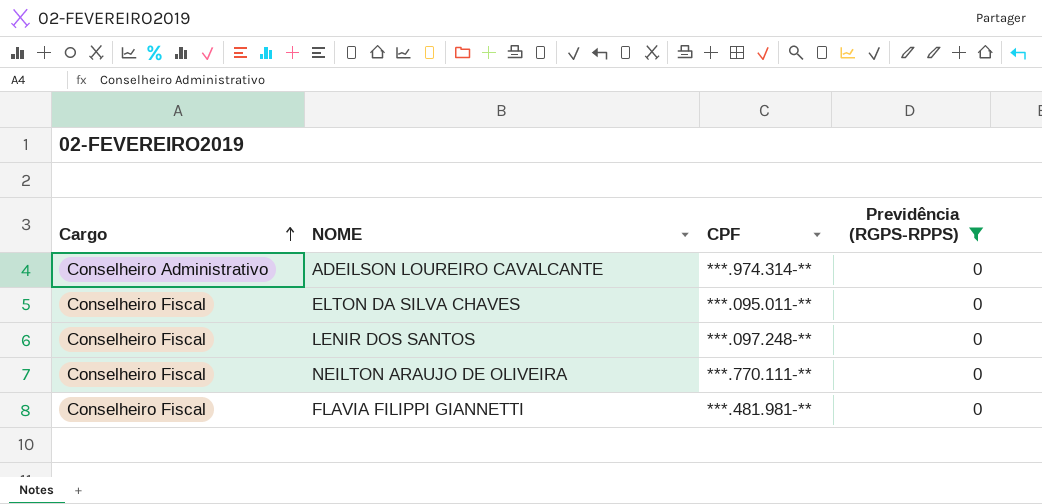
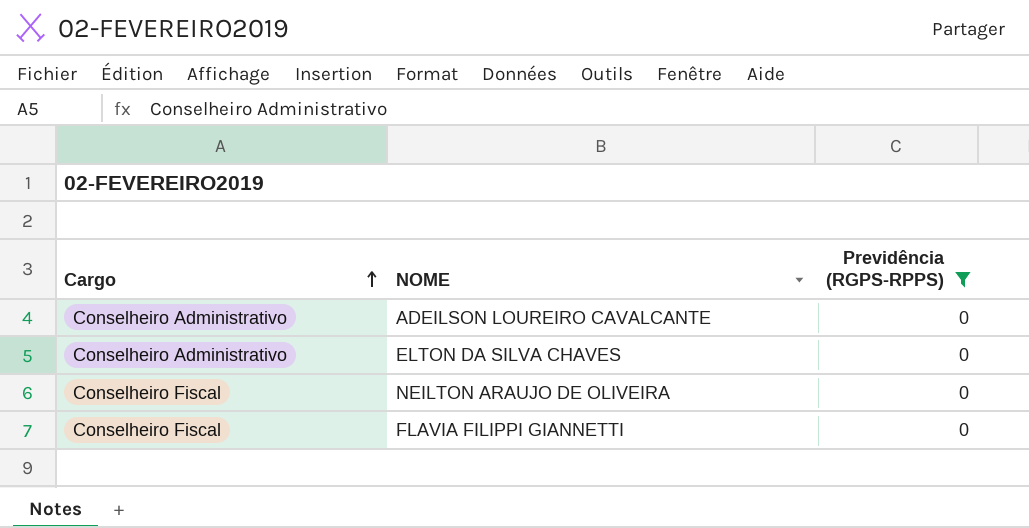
column CPF | position: 3 -> none
row LENIR DOS SANTOS: Conselheiro Fiscal | ***.097.248-** | 0 -> none
ELTON DA SILVA CHAVES | Cargo: Conselheiro Fiscal -> Conselheiro Administrativo

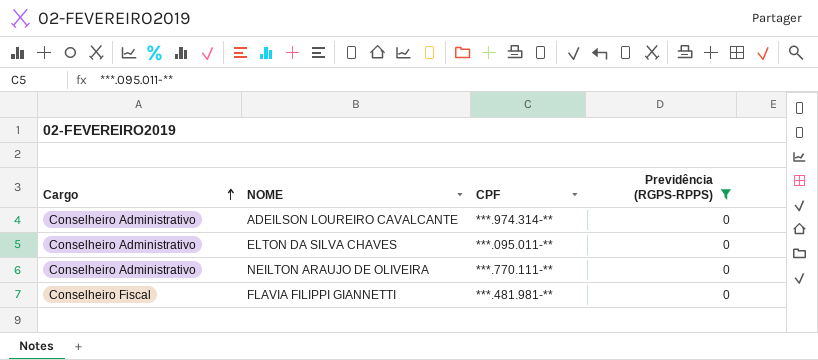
column CPF | position: none -> 3
NEILTON ARAUJO DE OLIVEIRA | Cargo: Conselheiro Fiscal -> Conselheiro Administrativo

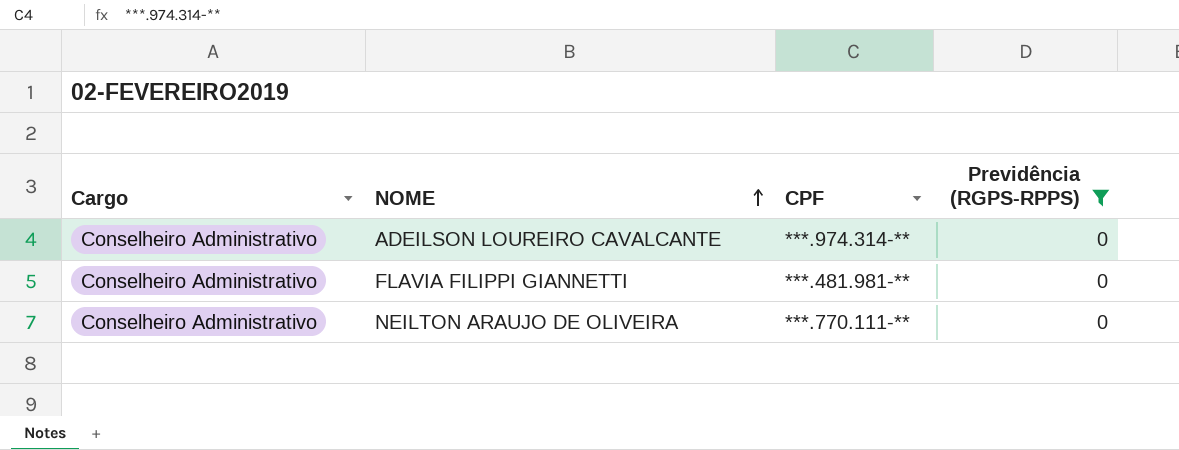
row order: Cargo ascending -> NOME ascending
row ELTON DA SILVA CHAVES: Conselheiro Administrativo | ***.095.011-** | 0 -> none
FLAVIA FILIPPI GIANNETTI | Cargo: Conselheiro Fiscal -> Conselheiro Administrativo

